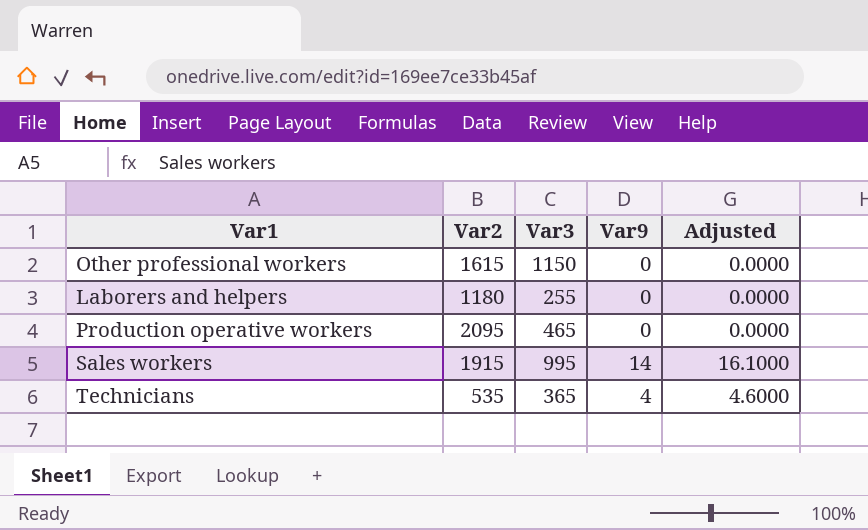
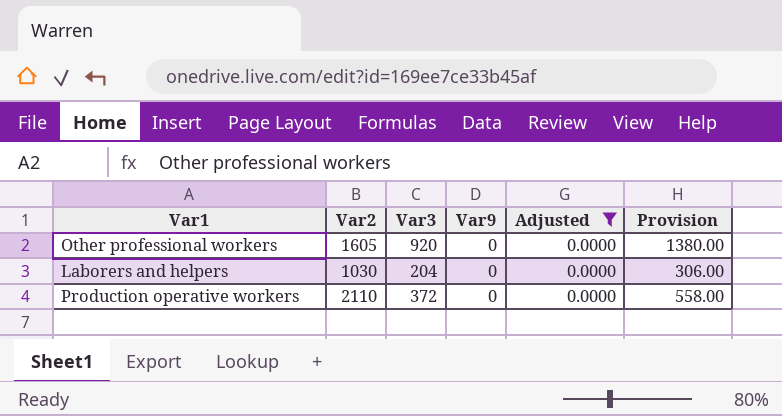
filter: none -> Adjusted = 0.0000
column Provision | formula: none -> [Var3] * 1.5
Other professional workers | Var2: 1615 -> 1605
Other professional workers | Var3: 1150 -> 920
Laborers and helpers | Var2: 1180 -> 1030
Laborers and helpers | Var3: 255 -> 204
Production operative workers | Var2: 2095 -> 2110
Production operative workers | Var3: 465 -> 372

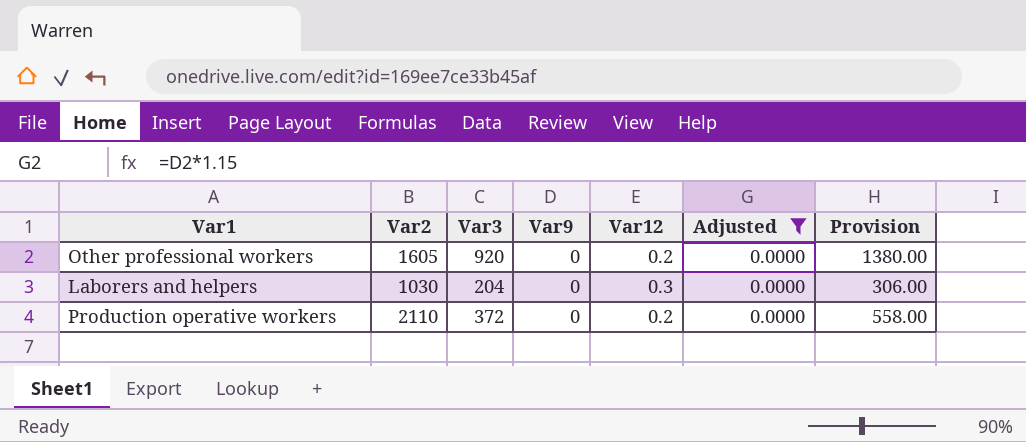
column Var12 | position: none -> 5

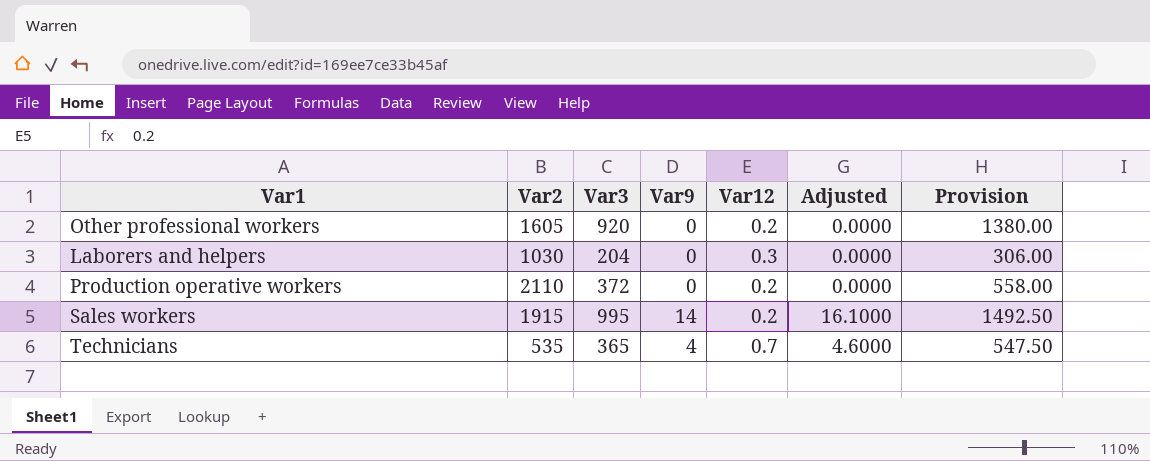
filter: Adjusted = 0.0000 -> none

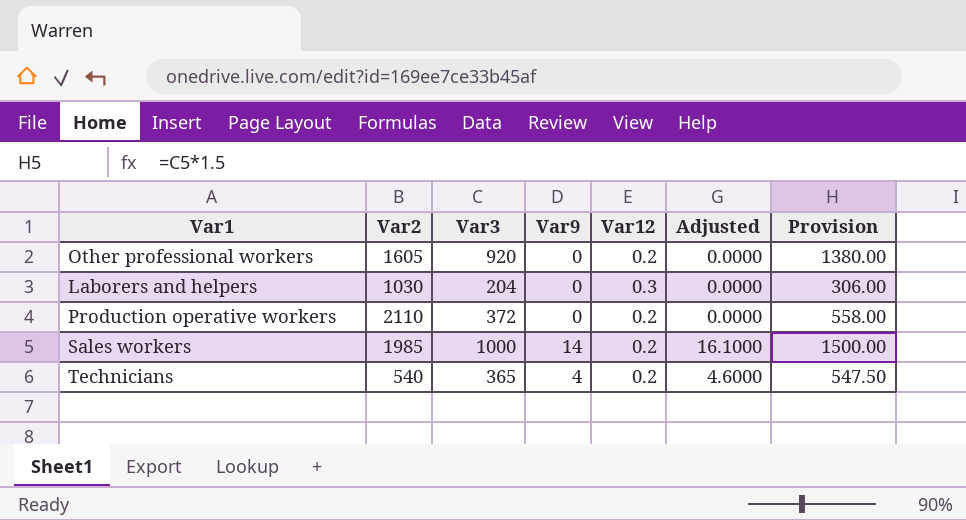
Sales workers | Var2: 1915 -> 1985
Sales workers | Var3: 995 -> 1000
Sales workers | Provision: 1492.50 -> 1500.00
Technicians | Var2: 535 -> 540
Technicians | Var12: 0.7 -> 0.2

